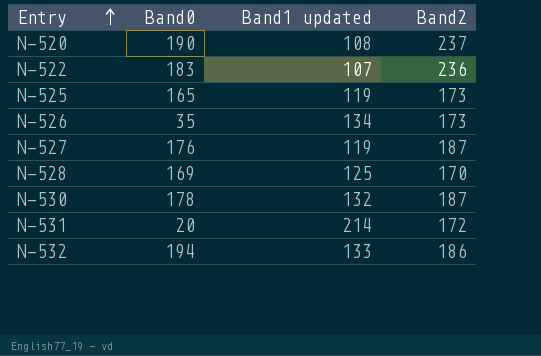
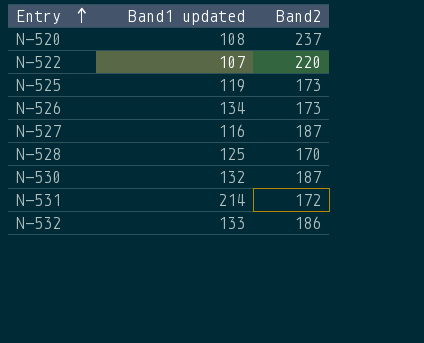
column Band0 | position: 2 -> none
N-522 | Band2: 236 -> 220
N-527 | Band1 updated: 119 -> 116

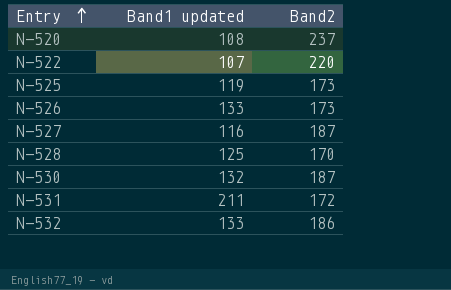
N-526 | Band1 updated: 134 -> 133
N-531 | Band1 updated: 214 -> 211

